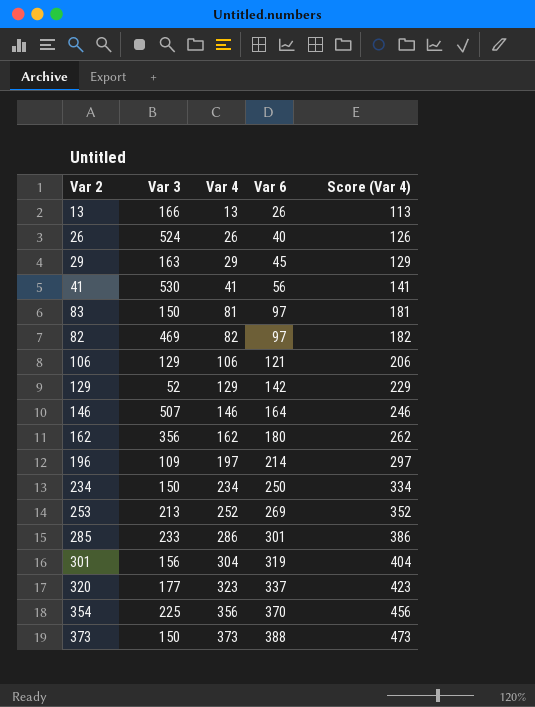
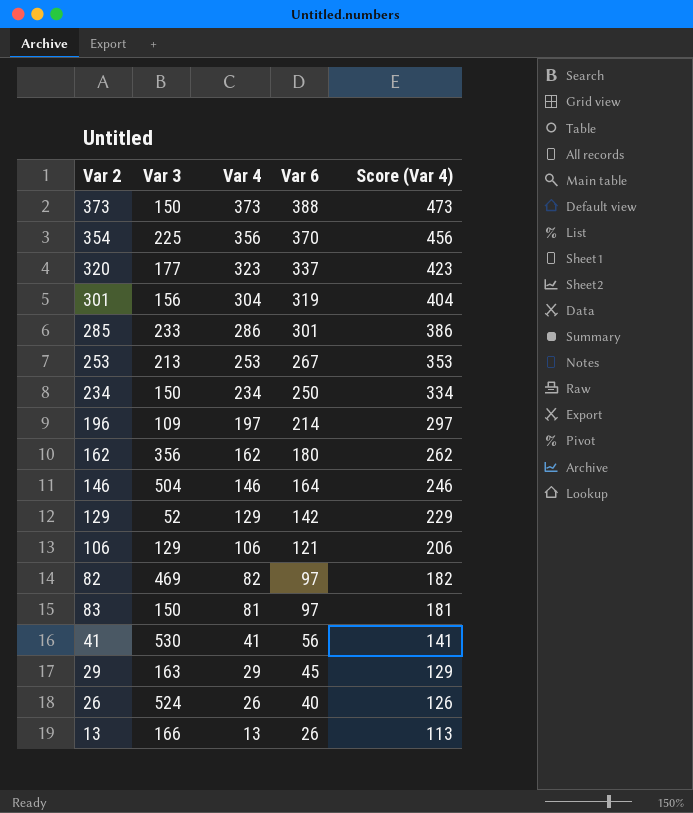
row order: Var 4 ascending -> Var 4 descending
253 | Var 4: 252 -> 253
253 | Var 6: 269 -> 267
253 | Score (Var 4): 352 -> 353
146 | Var 3: 507 -> 504

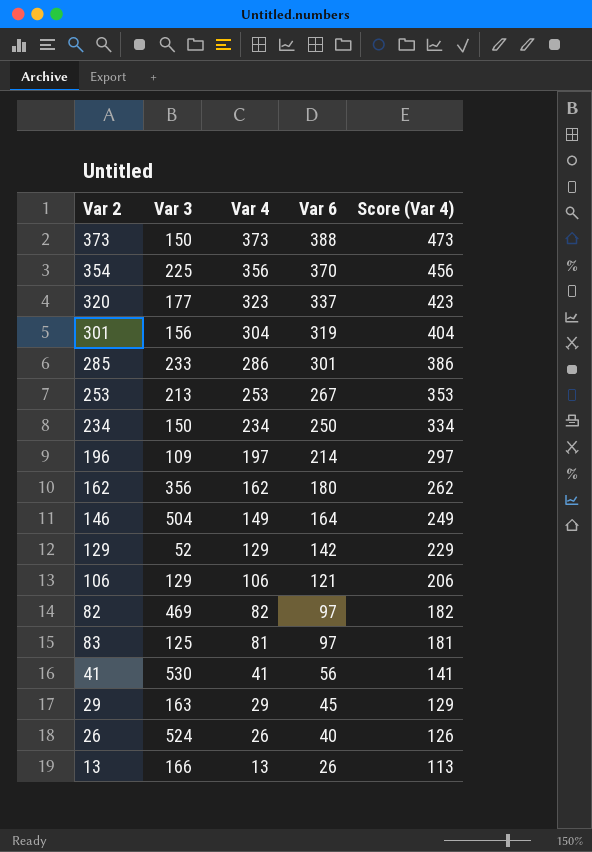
146 | Var 4: 146 -> 149
146 | Score (Var 4): 246 -> 249
83 | Var 3: 150 -> 125

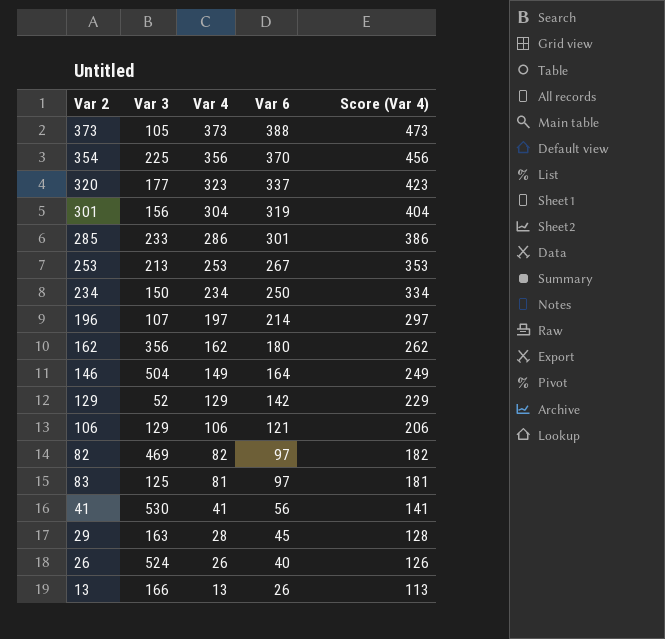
373 | Var 3: 150 -> 105
196 | Var 3: 109 -> 107
29 | Var 4: 29 -> 28
29 | Score (Var 4): 129 -> 128

